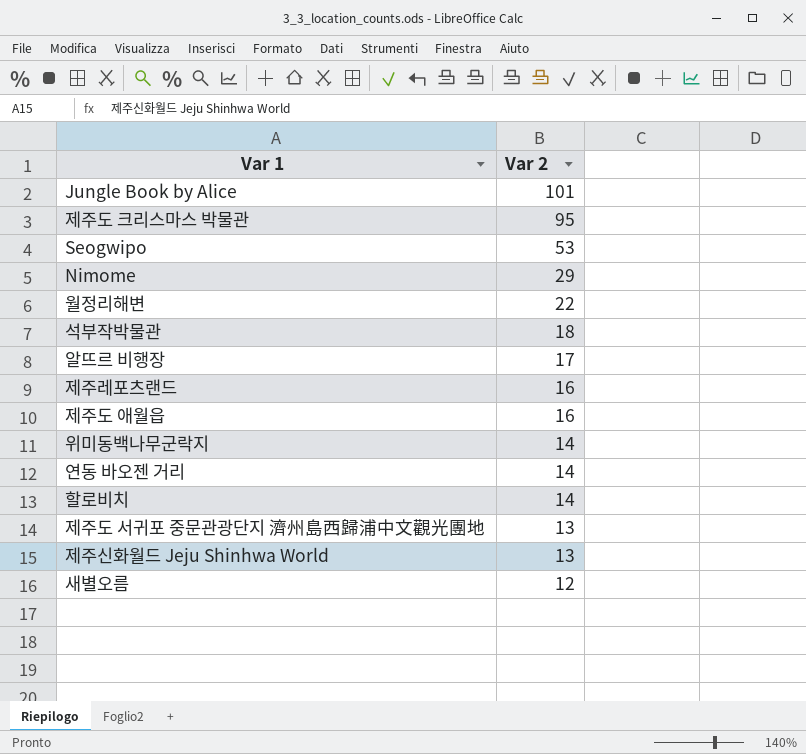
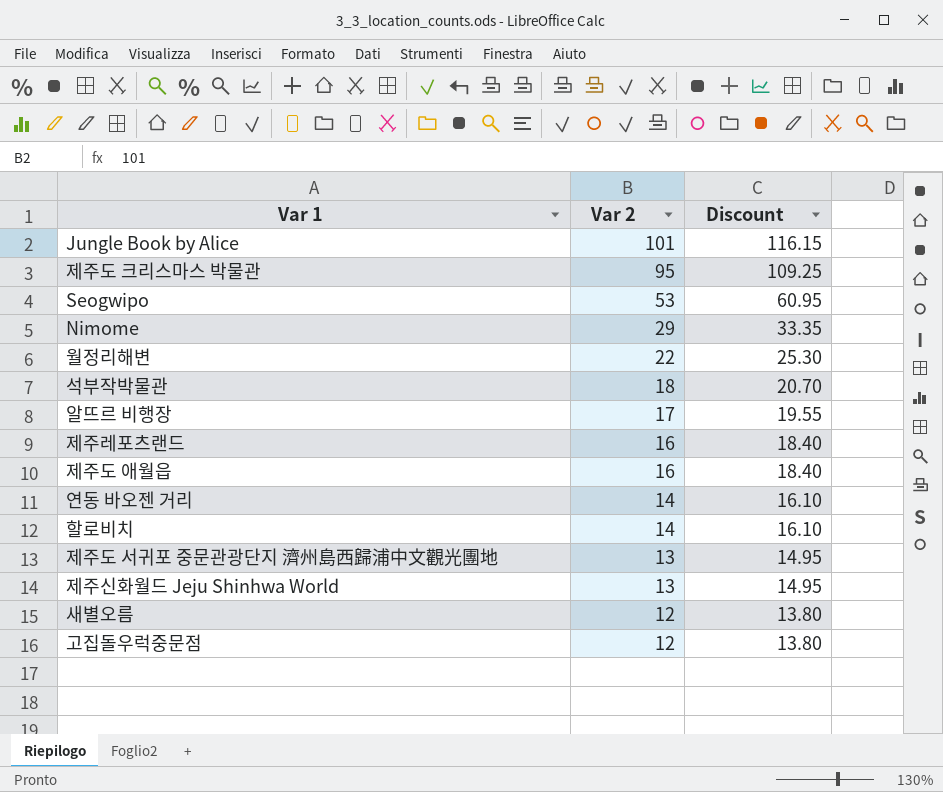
column Discount | formula: none -> [Var 2] * 1.15
row 위미동백나무군락지: 14 -> none
row 고집돌우럭중문점: none -> 12 | 13.80

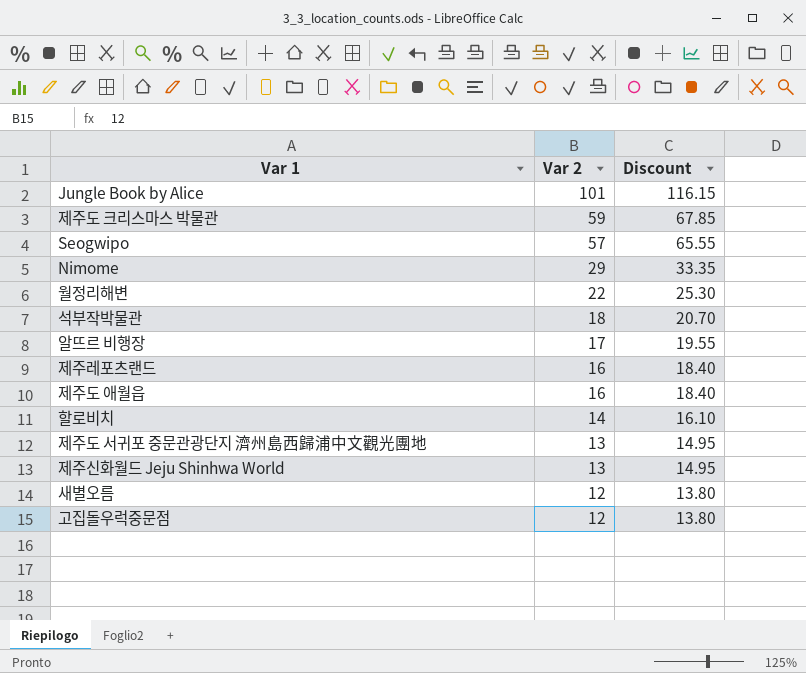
row 연동 바오젠 거리: 14 | 16.10 -> none
제주도 크리스마스 박물관 | Var 2: 95 -> 59
제주도 크리스마스 박물관 | Discount: 109.25 -> 67.85
Seogwipo | Var 2: 53 -> 57
Seogwipo | Discount: 60.95 -> 65.55

